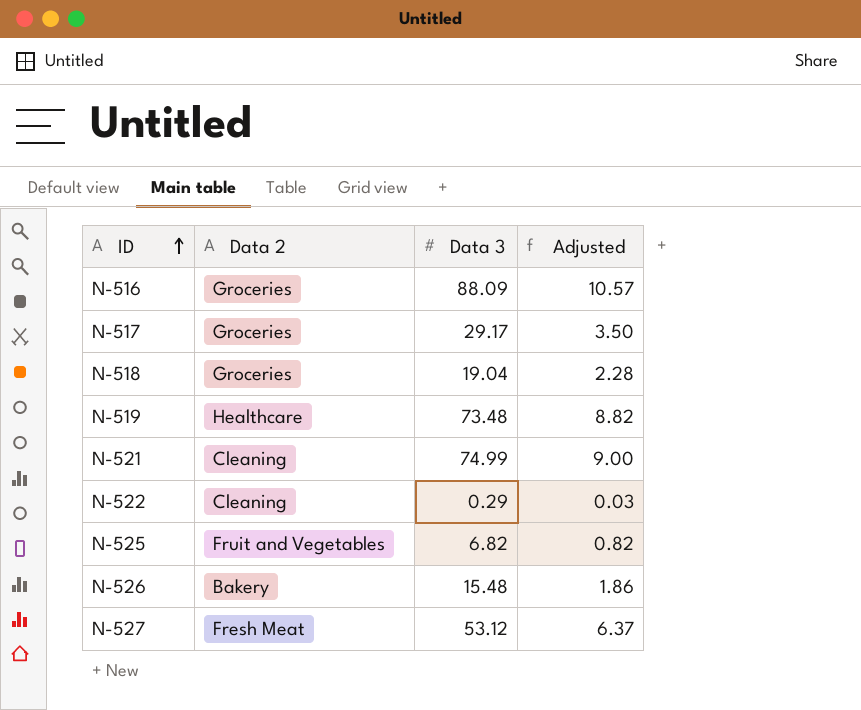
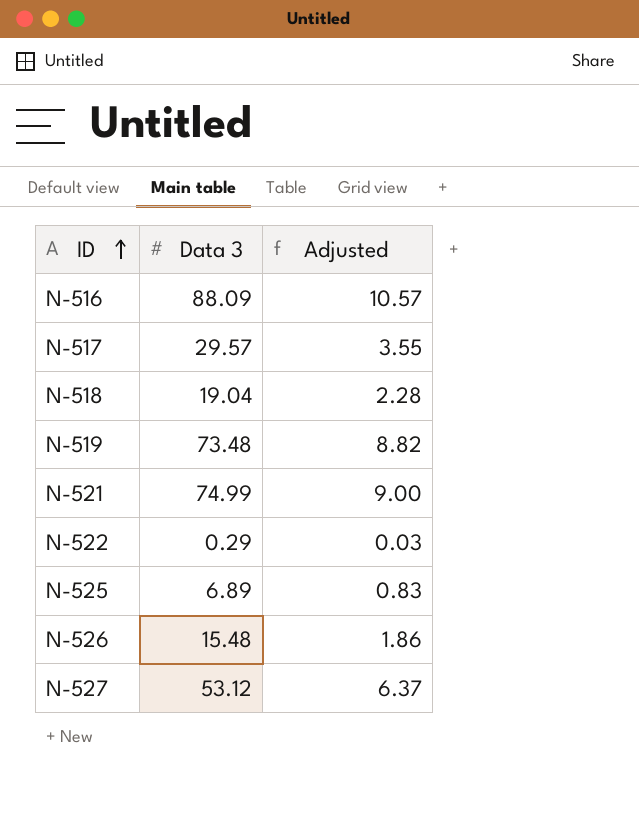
column Data 2 | position: 2 -> none
N-517 | Data 3: 29.17 -> 29.57
N-517 | Adjusted: 3.50 -> 3.55
N-525 | Data 3: 6.82 -> 6.89
N-525 | Adjusted: 0.82 -> 0.83

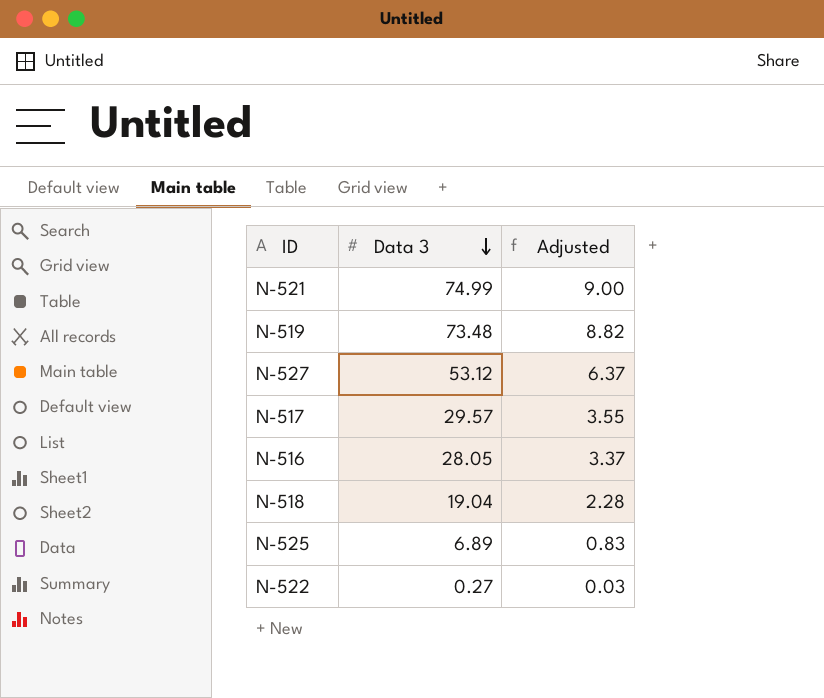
row order: ID ascending -> Data 3 descending
row N-526: 15.48 | 1.86 -> none
N-516 | Data 3: 88.09 -> 28.05
N-516 | Adjusted: 10.57 -> 3.37
N-522 | Data 3: 0.29 -> 0.27

